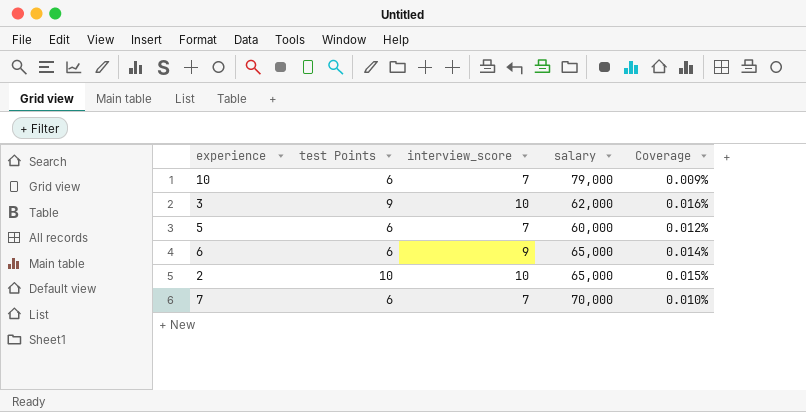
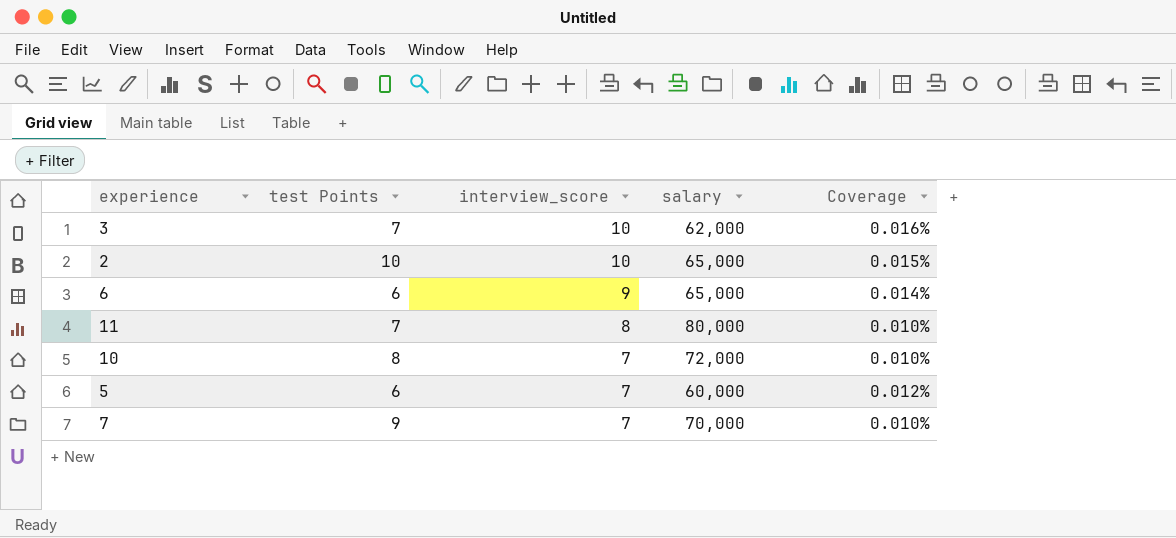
row order: none -> interview_score descending
3 | test Points: 9 -> 7
row 11: none -> 7 | 8 | 80,000 | 0.010%
10 | test Points: 6 -> 8
10 | salary: 79,000 -> 72,000
10 | Coverage: 0.009% -> 0.010%
7 | test Points: 6 -> 9

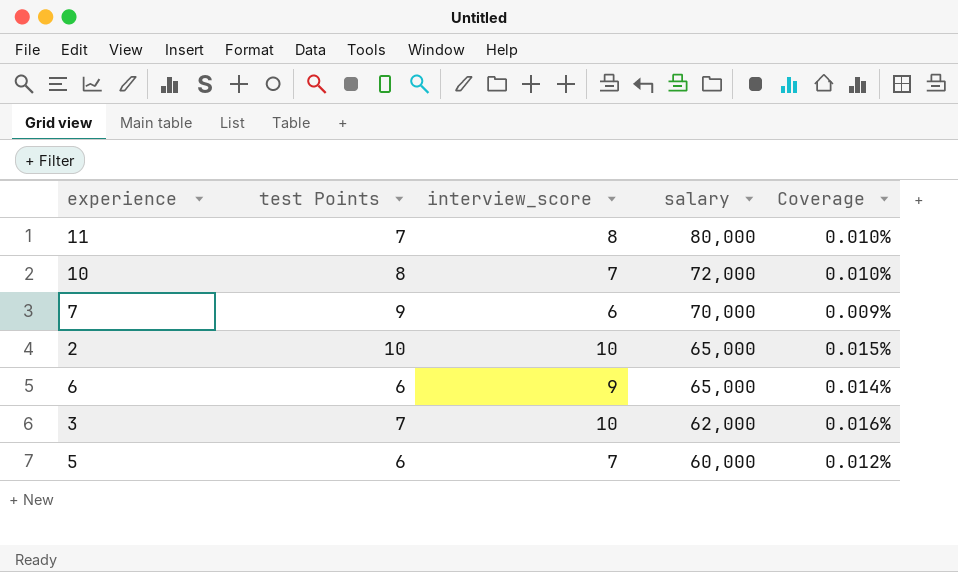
row order: interview_score descending -> salary descending
7 | interview_score: 7 -> 6
7 | Coverage: 0.010% -> 0.009%

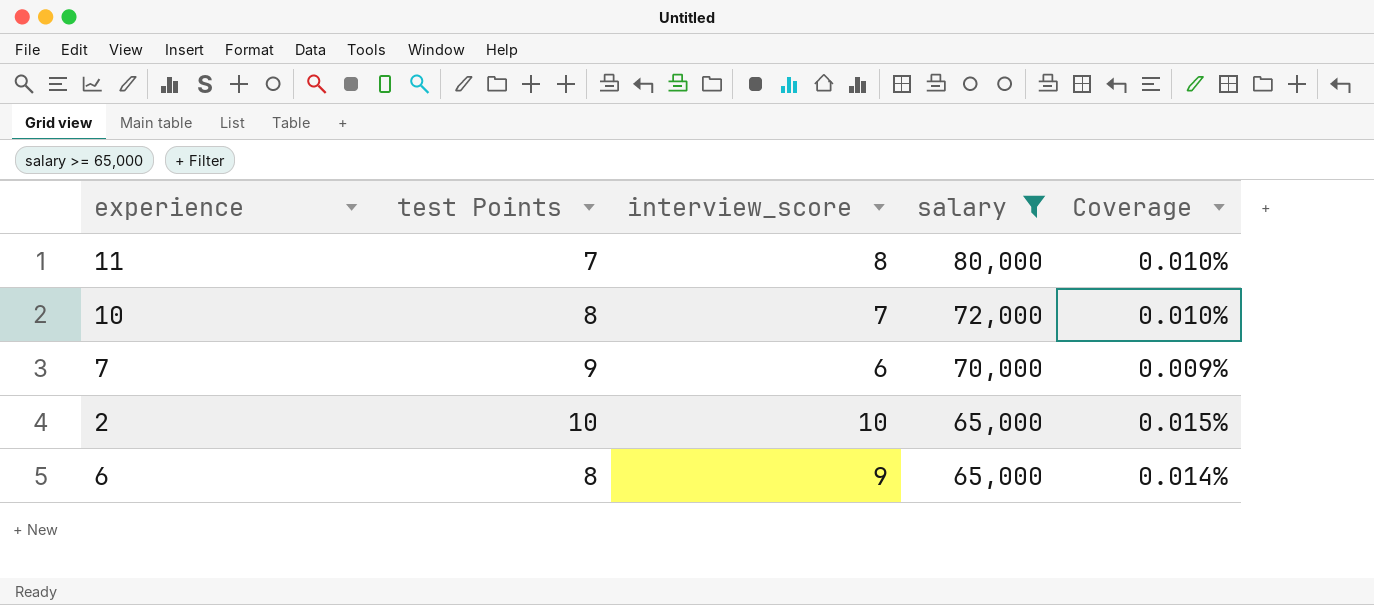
filter: none -> salary >= 65,000
6 | test Points: 6 -> 8

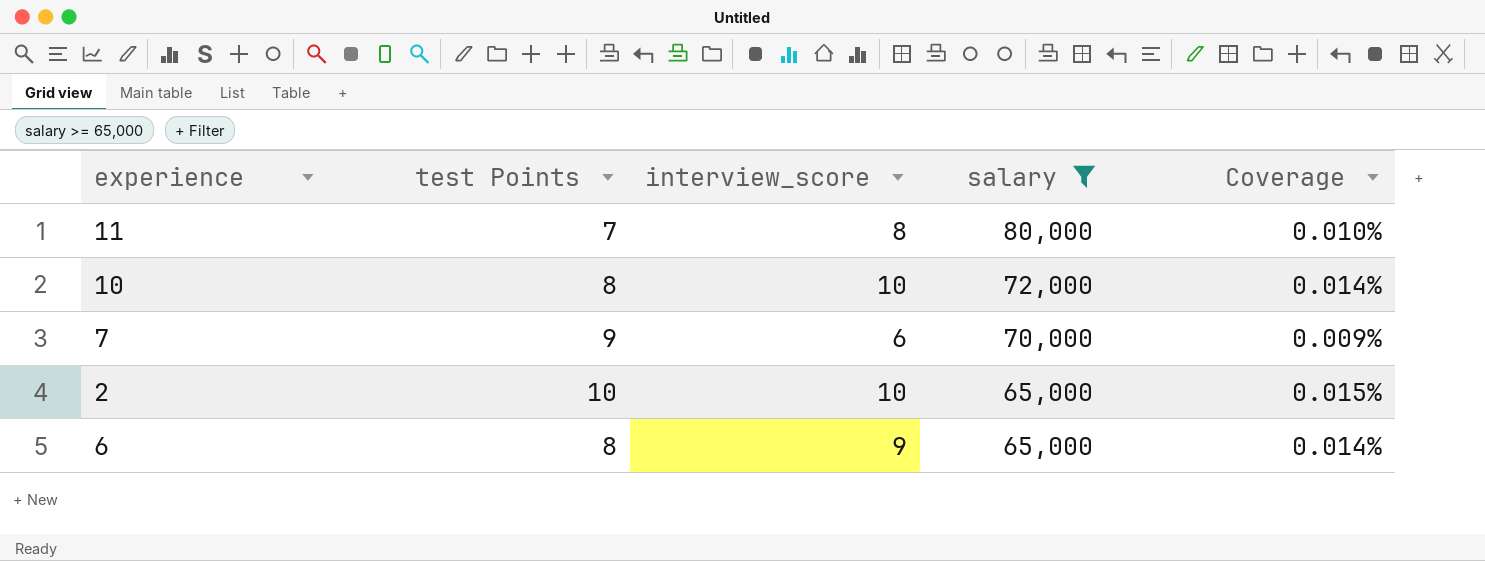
10 | interview_score: 7 -> 10
10 | Coverage: 0.010% -> 0.014%

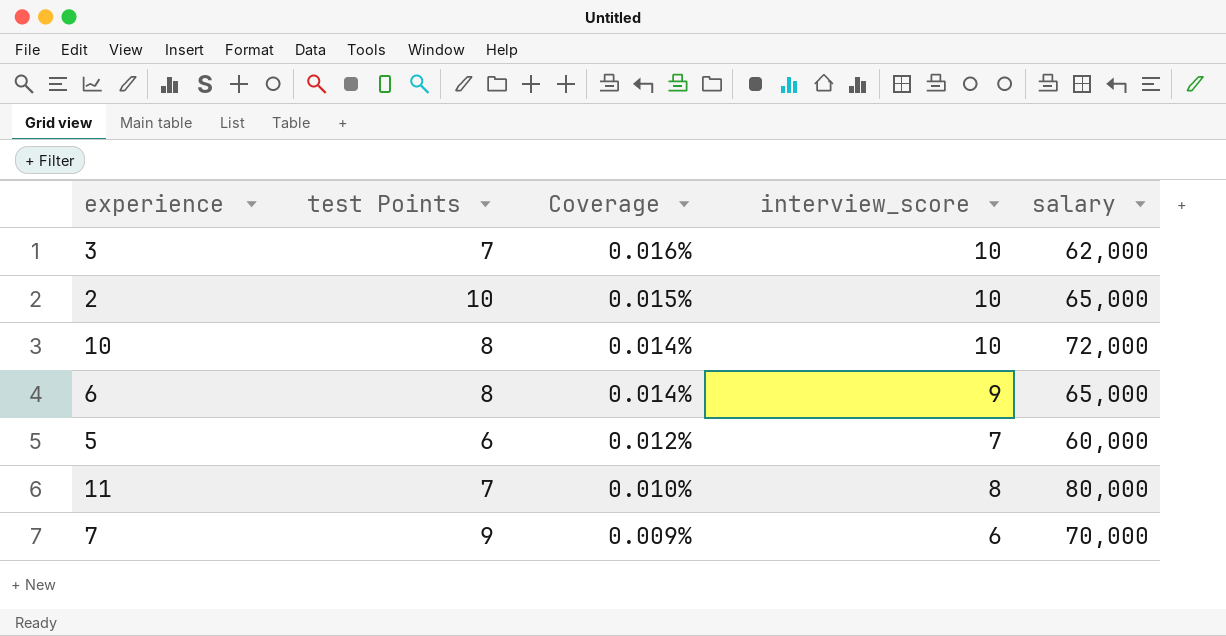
filter: salary >= 65,000 -> none
row order: salary descending -> Coverage descending
column Coverage | position: 5 -> 3

